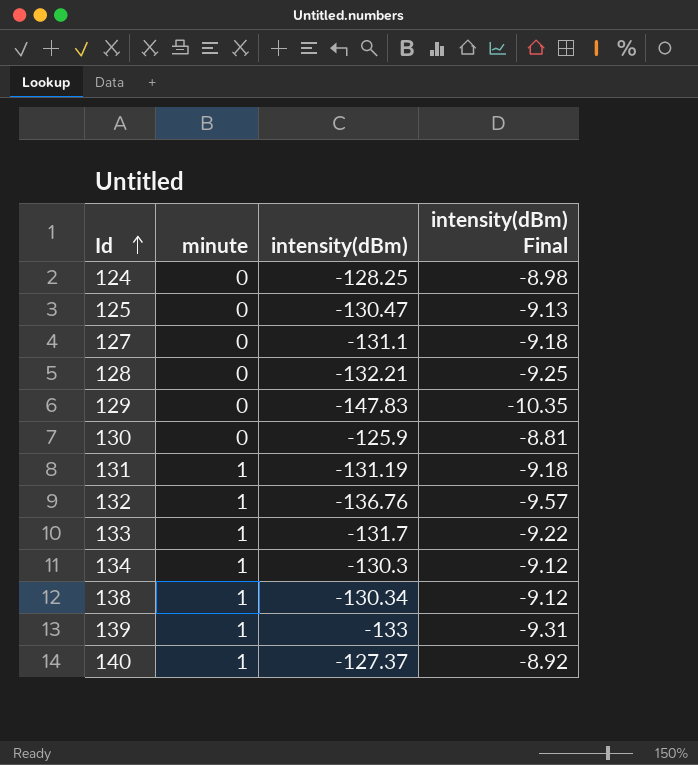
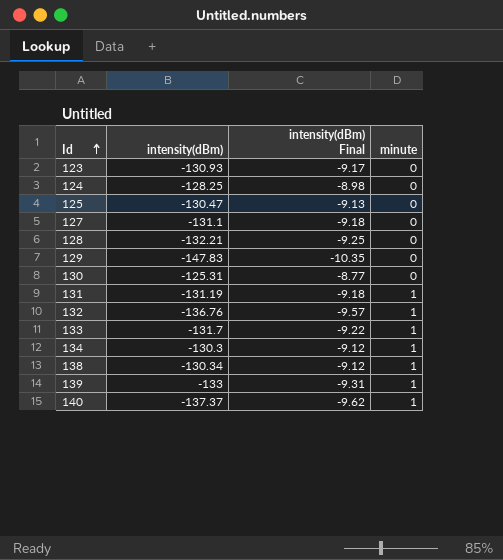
column minute | position: 2 -> 4
row 123: none -> -130.93 | -9.17 | 0
130 | intensity(dBm): -125.9 -> -125.31
130 | intensity(dBm) Final: -8.81 -> -8.77
140 | intensity(dBm): -127.37 -> -137.37
140 | intensity(dBm) Final: -8.92 -> -9.62

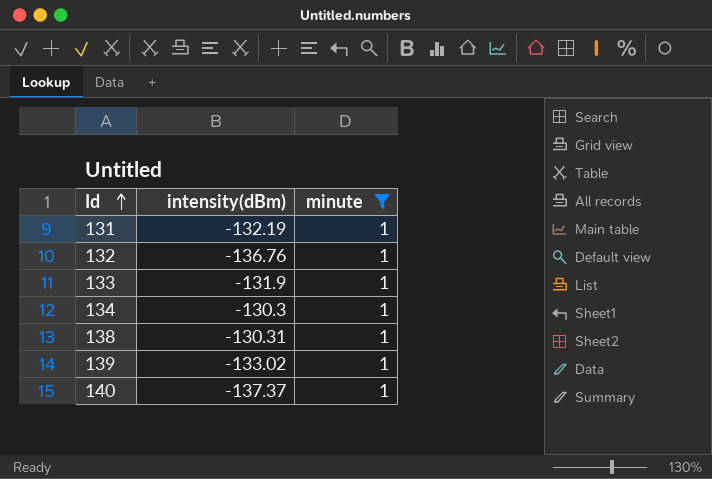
filter: none -> minute = 1
column intensity(dBm) Final | formula: [intensity(dBm)] * 0.07 -> none
131 | intensity(dBm): -131.19 -> -132.19
133 | intensity(dBm): -131.7 -> -131.9
138 | intensity(dBm): -130.34 -> -130.31
139 | intensity(dBm): -133 -> -133.02

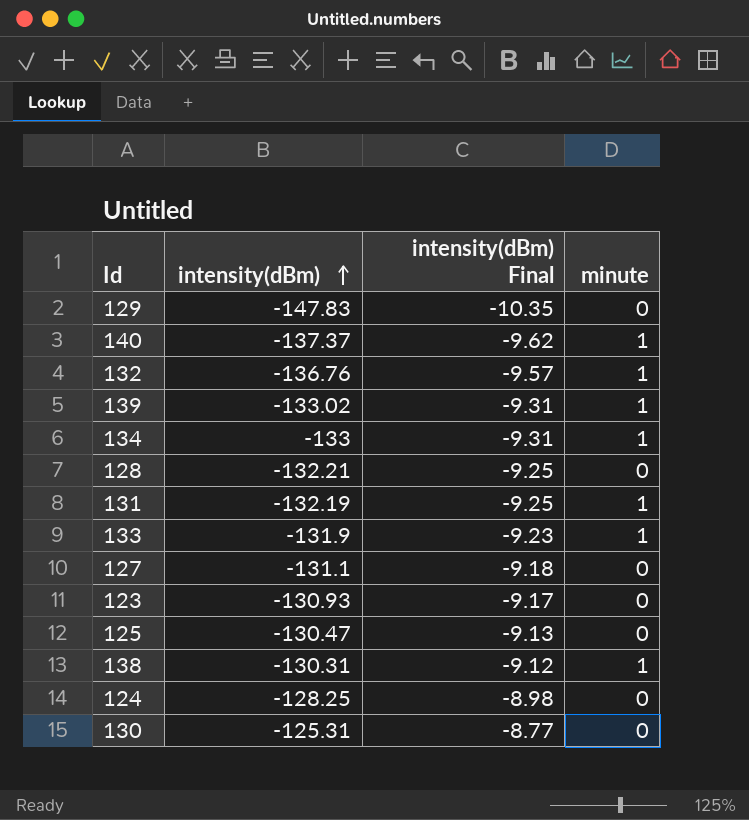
filter: minute = 1 -> none
row order: Id ascending -> intensity(dBm) ascending
column intensity(dBm) Final | formula: none -> [intensity(dBm)] * 0.07
134 | intensity(dBm): -130.3 -> -133

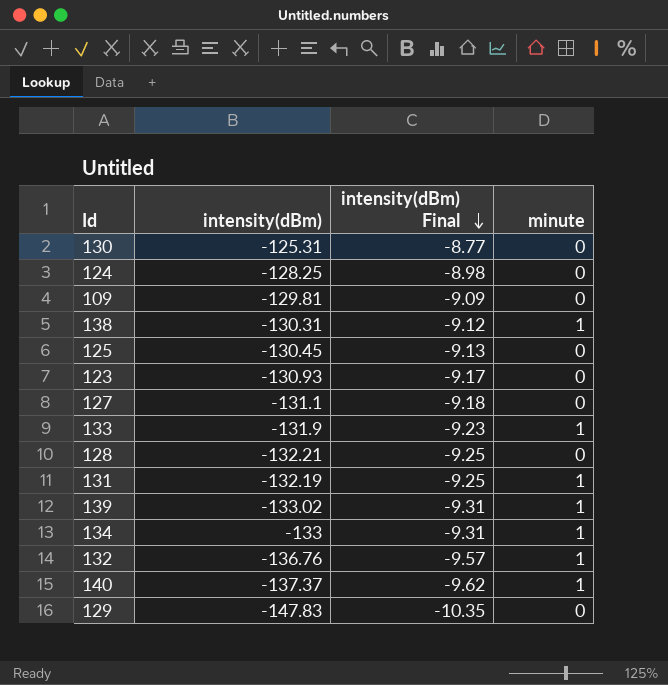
row order: intensity(dBm) ascending -> intensity(dBm) Final descending
row 109: none -> -129.81 | -9.09 | 0
125 | intensity(dBm): -130.47 -> -130.45

